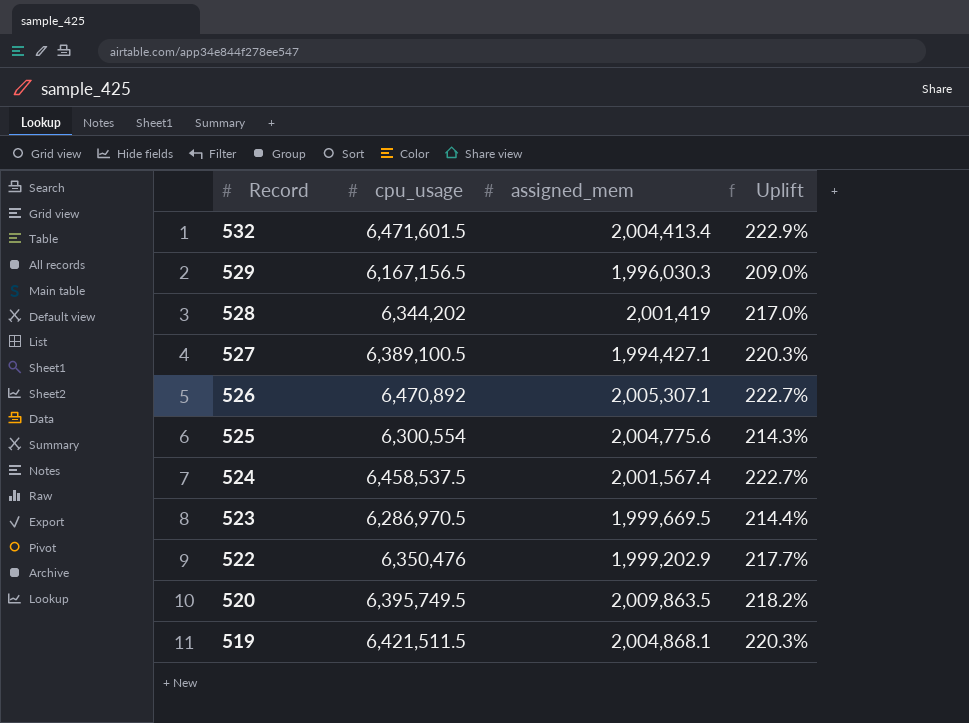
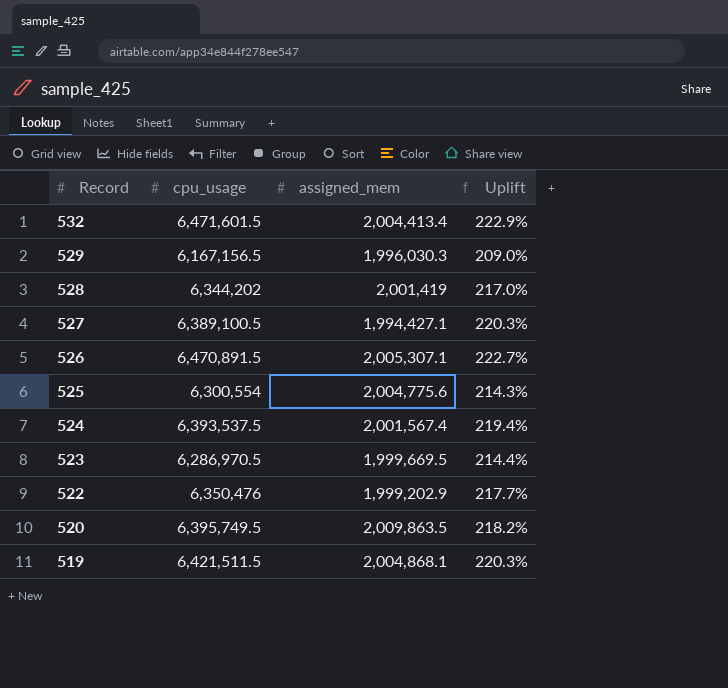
526 | cpu_usage: 6,470,892 -> 6,470,891.5
524 | cpu_usage: 6,458,537.5 -> 6,393,537.5
524 | Uplift: 222.7% -> 219.4%

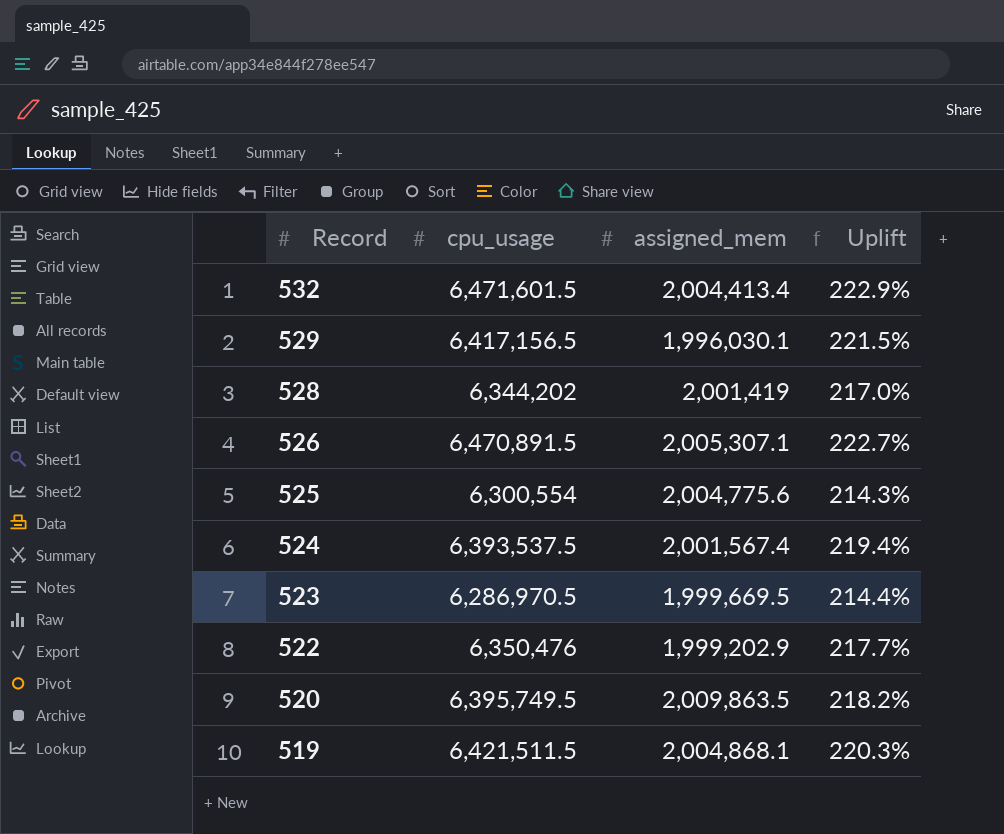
row 527: 6,389,100.5 | 1,994,427.1 | 220.3% -> none
529 | cpu_usage: 6,167,156.5 -> 6,417,156.5
529 | assigned_mem: 1,996,030.3 -> 1,996,030.1
529 | Uplift: 209.0% -> 221.5%

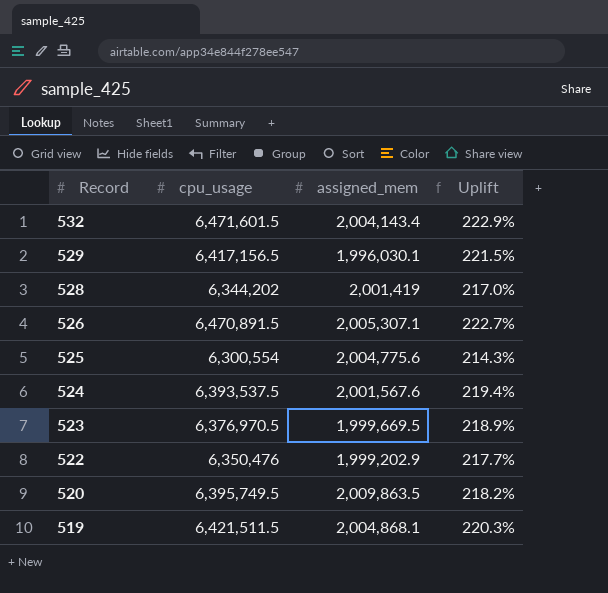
532 | assigned_mem: 2,004,413.4 -> 2,004,143.4
524 | assigned_mem: 2,001,567.4 -> 2,001,567.6
523 | cpu_usage: 6,286,970.5 -> 6,376,970.5
523 | Uplift: 214.4% -> 218.9%

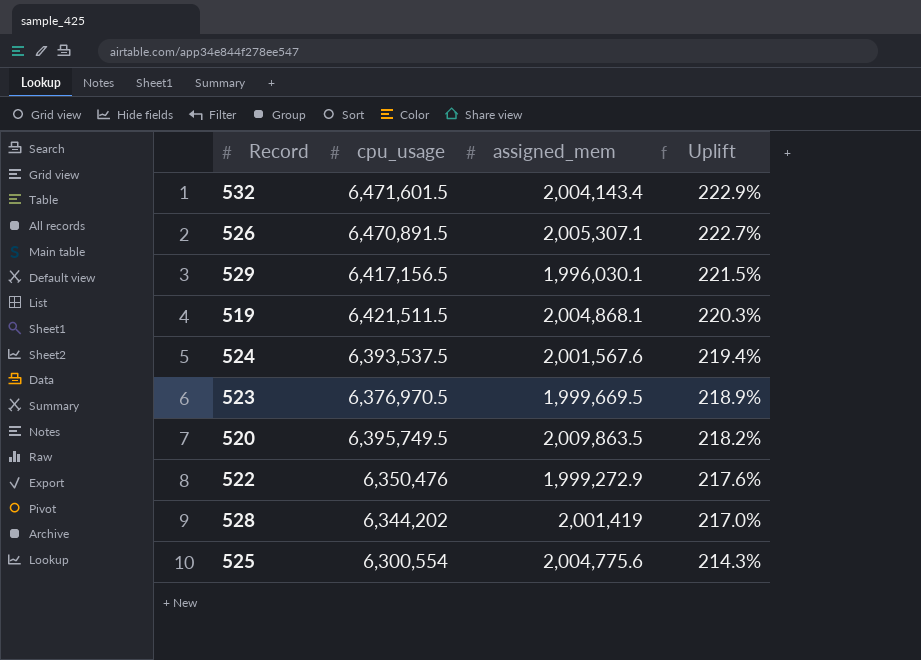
row order: Record descending -> Uplift descending
522 | assigned_mem: 1,999,202.9 -> 1,999,272.9
522 | Uplift: 217.7% -> 217.6%

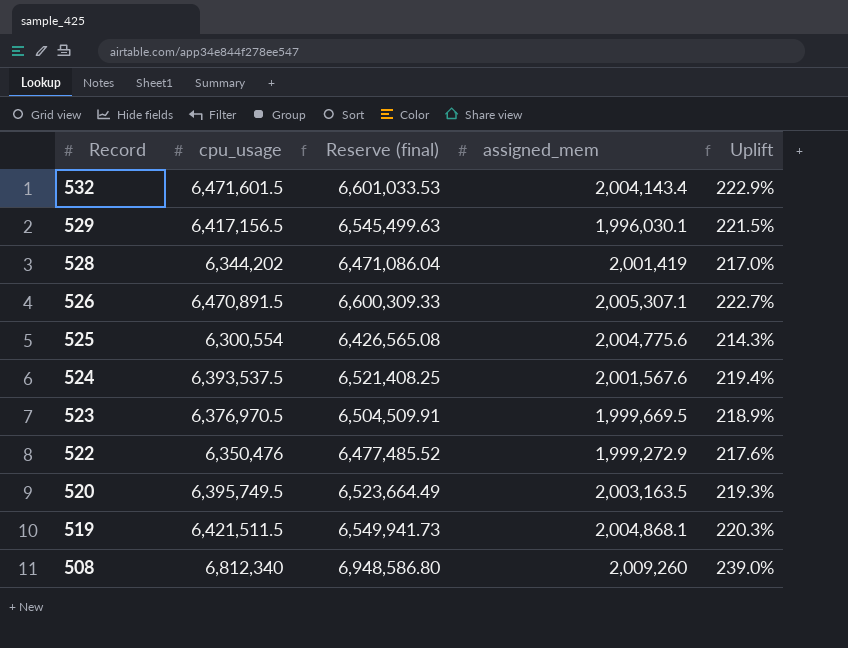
row order: Uplift descending -> Record descending
column Reserve (final) | formula: none -> [cpu_usage] * 1.02
520 | assigned_mem: 2,009,863.5 -> 2,003,163.5
520 | Uplift: 218.2% -> 219.3%
row 508: none -> 6,812,340 | 6,948,586.80 | 2,009,260 | 239.0%

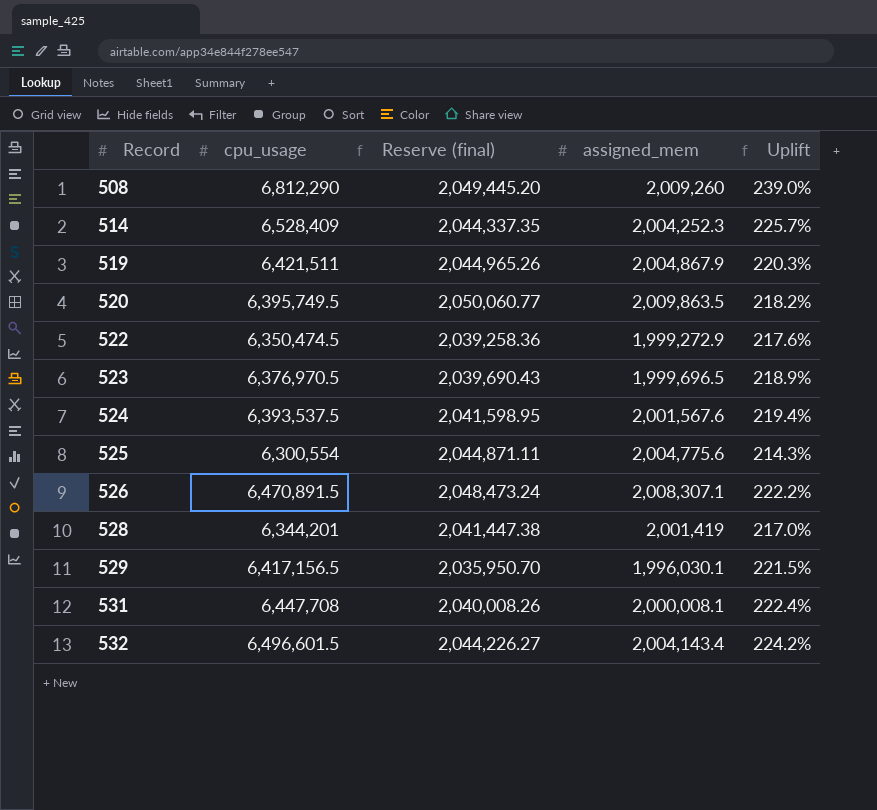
row order: Record descending -> Record ascending
column Reserve (final) | formula: [cpu_usage] * 1.02 -> [assigned_mem] * 1.02
508 | cpu_usage: 6,812,340 -> 6,812,290
row 514: none -> 6,528,409 | 2,044,337.35 | 2,004,252.3 | 225.7%
519 | cpu_usage: 6,421,511.5 -> 6,421,511
519 | assigned_mem: 2,004,868.1 -> 2,004,867.9
520 | assigned_mem: 2,003,163.5 -> 2,009,863.5
520 | Uplift: 219.3% -> 218.2%
522 | cpu_usage: 6,350,476 -> 6,350,474.5
523 | assigned_mem: 1,999,669.5 -> 1,999,696.5
526 | assigned_mem: 2,005,307.1 -> 2,008,307.1
526 | Uplift: 222.7% -> 222.2%
528 | cpu_usage: 6,344,202 -> 6,344,201
row 531: none -> 6,447,708 | 2,040,008.26 | 2,000,008.1 | 222.4%
532 | cpu_usage: 6,471,601.5 -> 6,496,601.5
532 | Uplift: 222.9% -> 224.2%

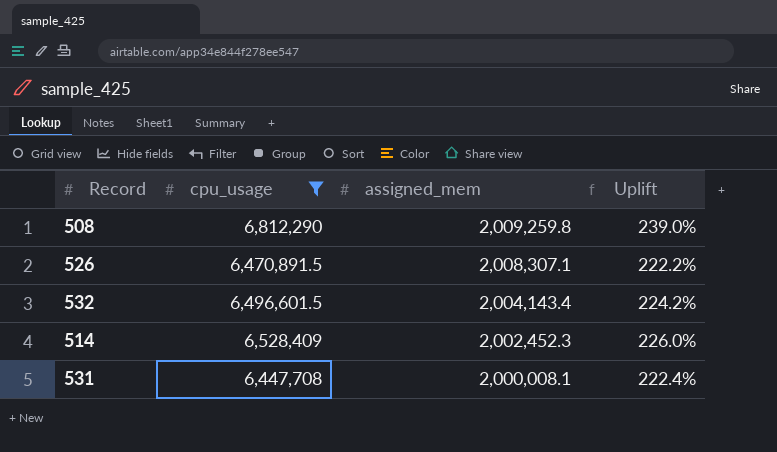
filter: none -> cpu_usage >= 6,447,708
row order: Record ascending -> assigned_mem descending
column Reserve (final) | formula: [assigned_mem] * 1.02 -> none
508 | assigned_mem: 2,009,260 -> 2,009,259.8
514 | assigned_mem: 2,004,252.3 -> 2,002,452.3
514 | Uplift: 225.7% -> 226.0%

